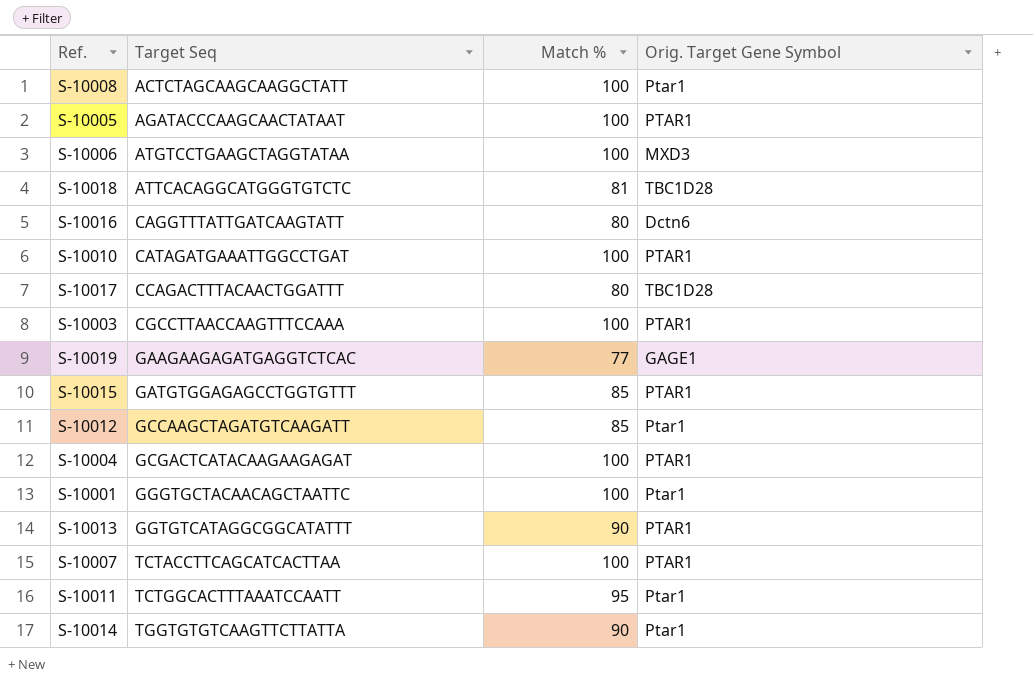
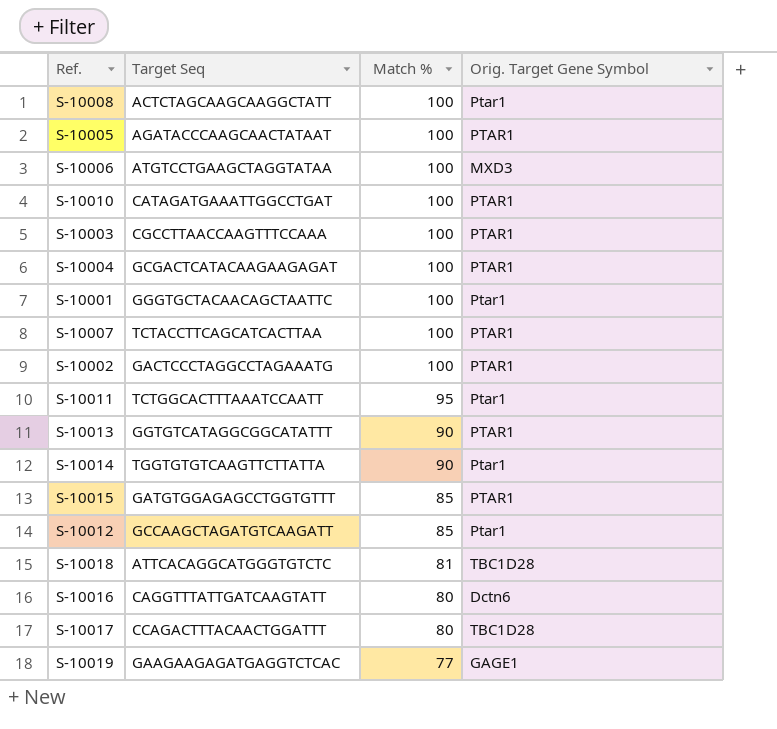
row order: Target Seq ascending -> Match % descending
row S-10002: none -> GACTCCCTAGGCCTAGAAATG | 100 | PTAR1

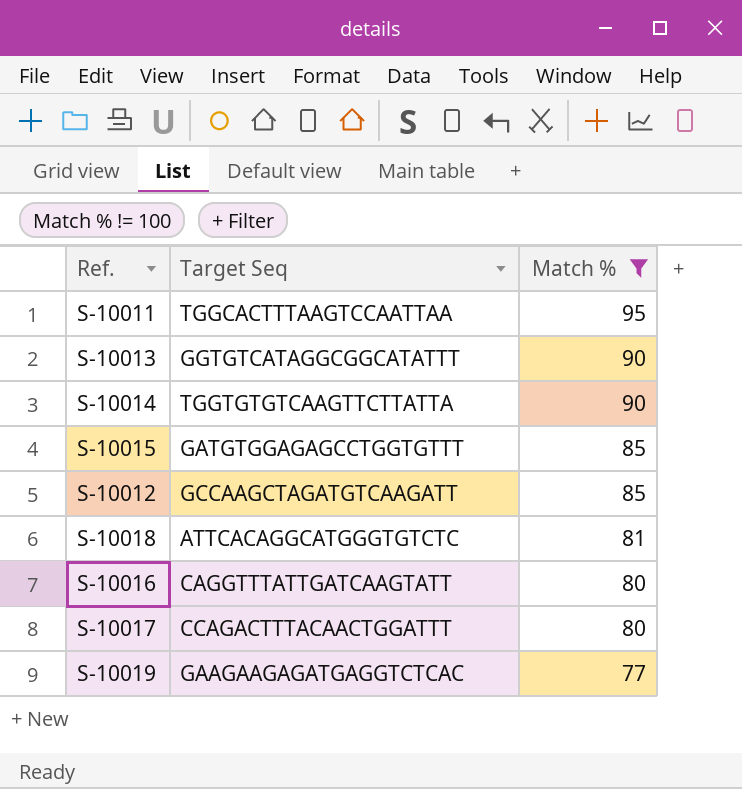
filter: none -> Match % != 100
column Orig. Target Gene Symbol | position: 4 -> none
S-10011 | Target Seq: TCTGGCACTTTAAATCCAATT -> TGGCACTTTAAGTCCAATTAA

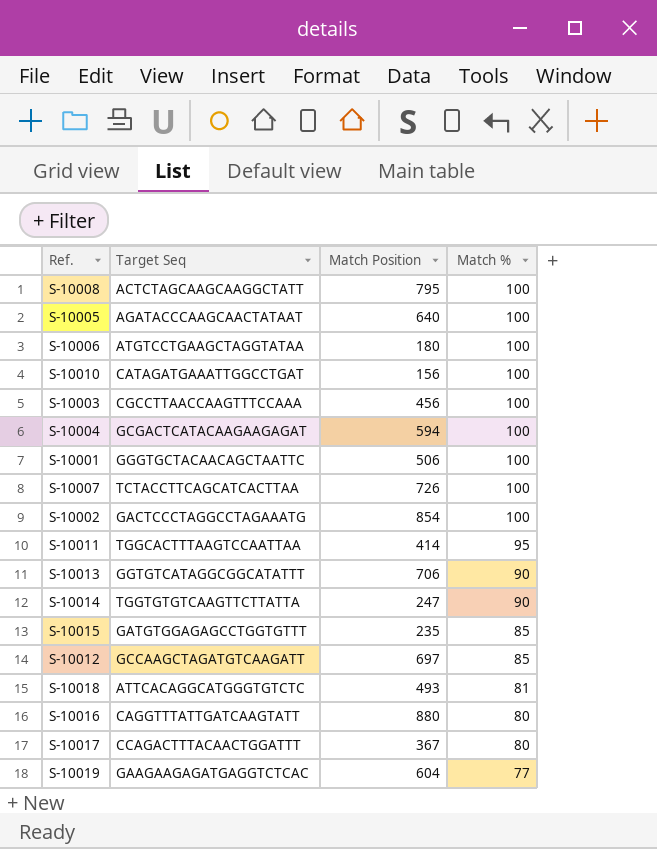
filter: Match % != 100 -> none
column Match Position | position: none -> 3

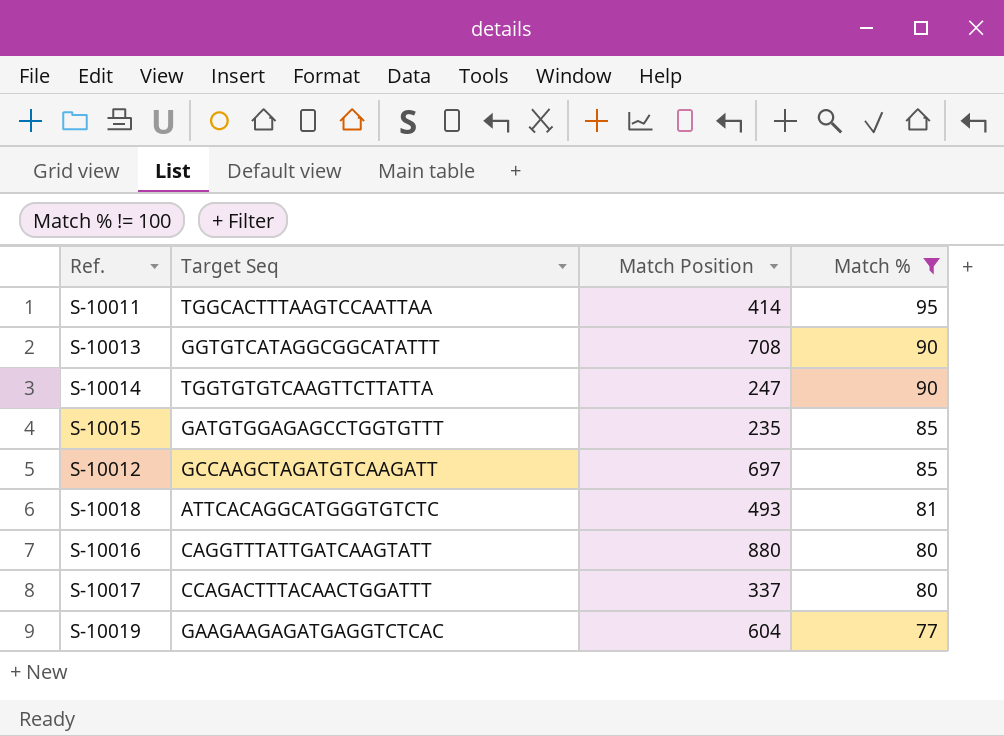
filter: none -> Match % != 100
S-10013 | Match Position: 706 -> 708
S-10017 | Match Position: 367 -> 337

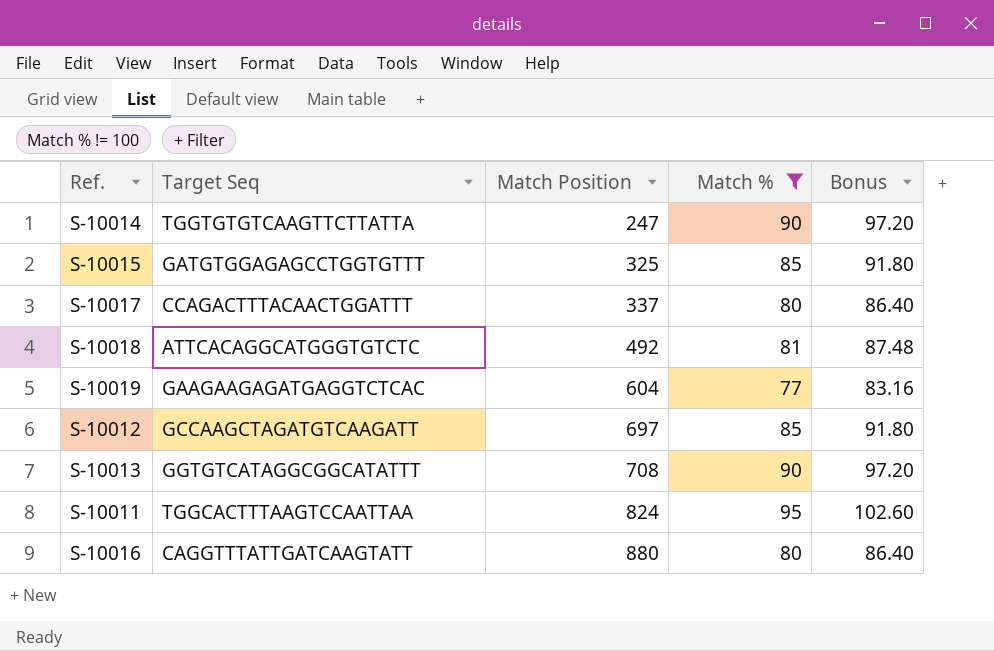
row order: Match % descending -> Match Position ascending
column Bonus | formula: none -> [Match %] * 1.08
S-10015 | Match Position: 235 -> 325
S-10018 | Match Position: 493 -> 492
S-10011 | Match Position: 414 -> 824

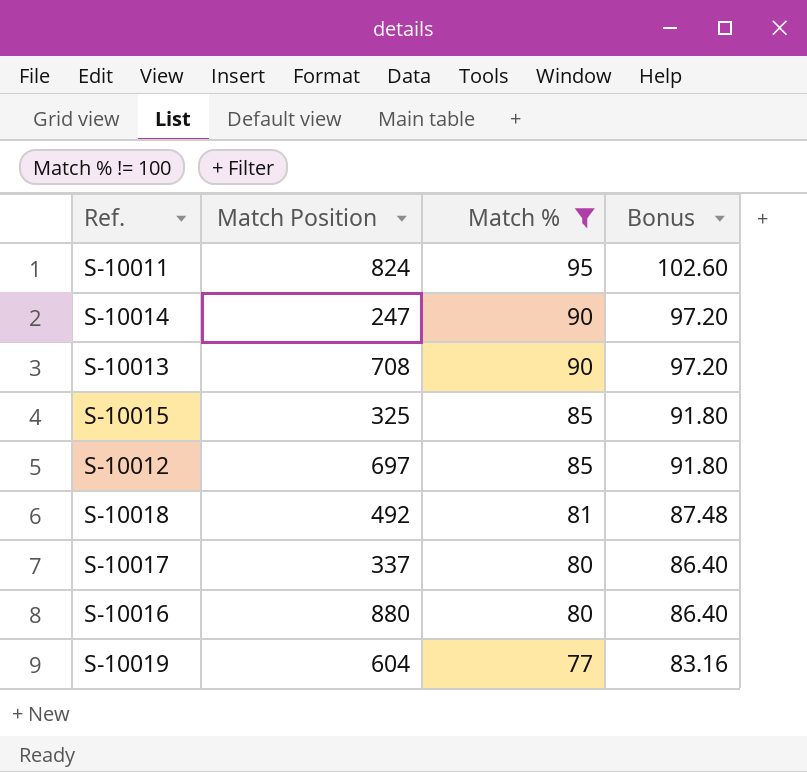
row order: Match Position ascending -> Match % descending
column Target Seq | position: 2 -> none

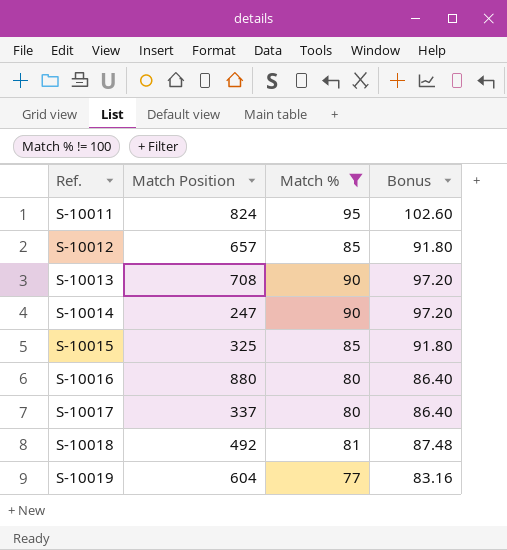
row order: Match % descending -> Ref. ascending
S-10012 | Match Position: 697 -> 657

